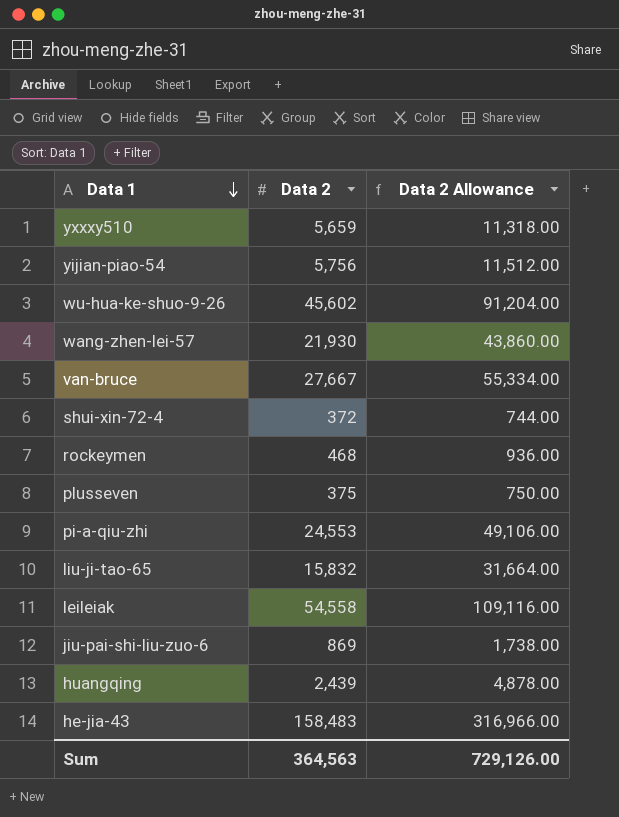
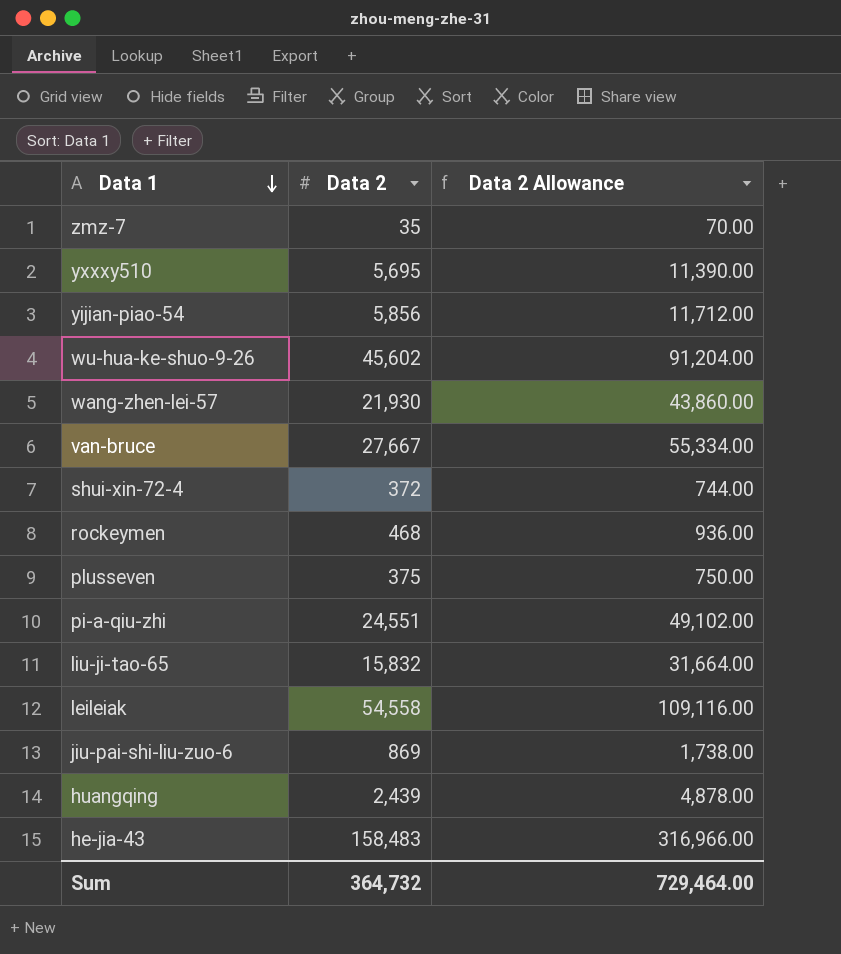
row zmz-7: none -> 35 | 70.00
yxxxy510 | Data 2: 5,659 -> 5,695
yxxxy510 | Data 2 Allowance: 11,318.00 -> 11,390.00
yijian-piao-54 | Data 2: 5,756 -> 5,856
yijian-piao-54 | Data 2 Allowance: 11,512.00 -> 11,712.00
pi-a-qiu-zhi | Data 2: 24,553 -> 24,551
pi-a-qiu-zhi | Data 2 Allowance: 49,106.00 -> 49,102.00
Sum | Data 2: 364,563 -> 364,732
Sum | Data 2 Allowance: 729,126.00 -> 729,464.00

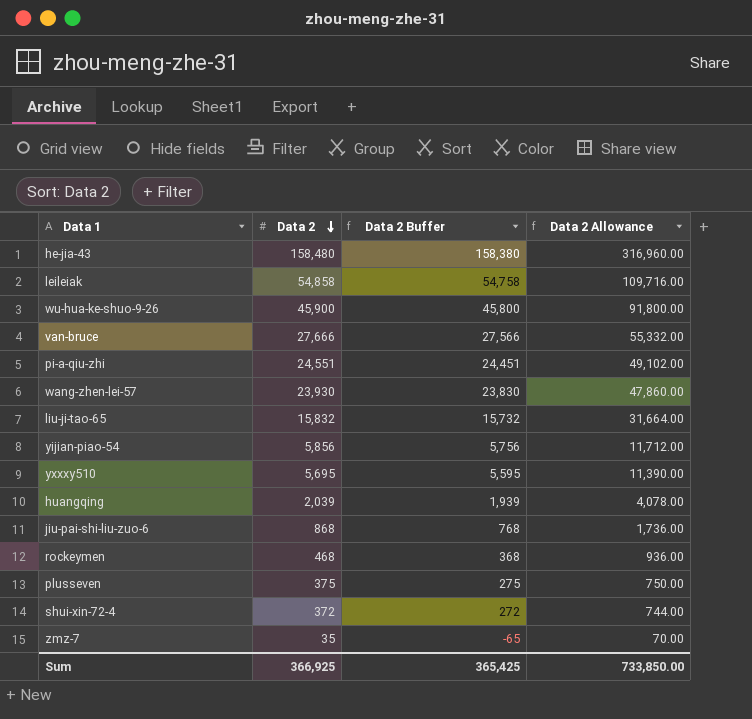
row order: Data 1 descending -> Data 2 descending
column Data 2 Buffer | formula: none -> [Data 2] - 100
he-jia-43 | Data 2: 158,483 -> 158,480
he-jia-43 | Data 2 Allowance: 316,966.00 -> 316,960.00
leileiak | Data 2: 54,558 -> 54,858
leileiak | Data 2 Allowance: 109,116.00 -> 109,716.00
wu-hua-ke-shuo-9-26 | Data 2: 45,602 -> 45,900
wu-hua-ke-shuo-9-26 | Data 2 Allowance: 91,204.00 -> 91,800.00
van-bruce | Data 2: 27,667 -> 27,666
van-bruce | Data 2 Allowance: 55,334.00 -> 55,332.00
wang-zhen-lei-57 | Data 2: 21,930 -> 23,930
wang-zhen-lei-57 | Data 2 Allowance: 43,860.00 -> 47,860.00
huangqing | Data 2: 2,439 -> 2,039
huangqing | Data 2 Allowance: 4,878.00 -> 4,078.00
jiu-pai-shi-liu-zuo-6 | Data 2: 869 -> 868
jiu-pai-shi-liu-zuo-6 | Data 2 Allowance: 1,738.00 -> 1,736.00
Sum | Data 2: 364,732 -> 366,925
Sum | Data 2 Allowance: 729,464.00 -> 733,850.00

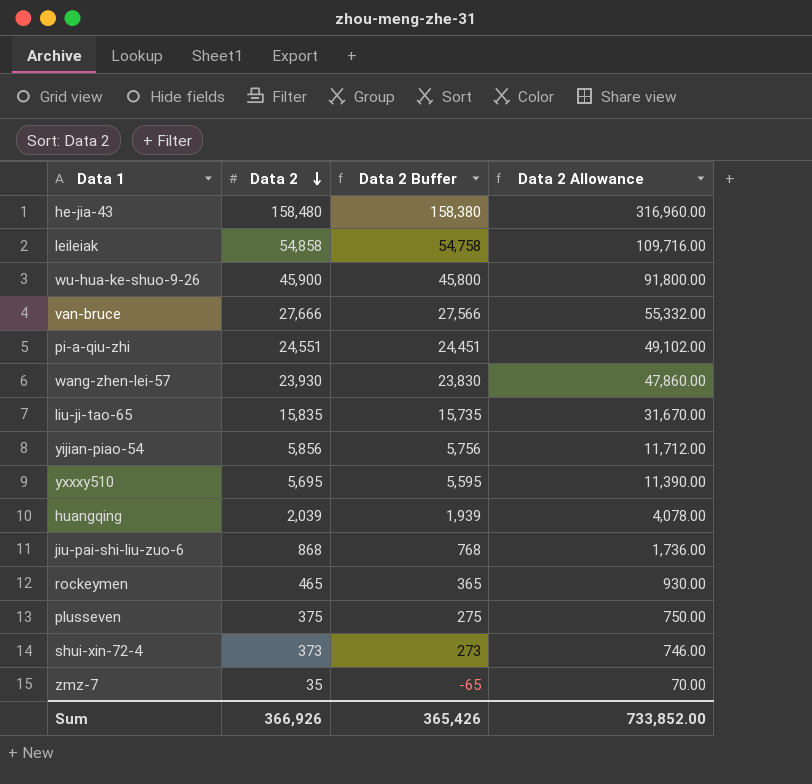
liu-ji-tao-65 | Data 2: 15,832 -> 15,835
liu-ji-tao-65 | Data 2 Buffer: 15,732 -> 15,735
liu-ji-tao-65 | Data 2 Allowance: 31,664.00 -> 31,670.00
rockeymen | Data 2: 468 -> 465
rockeymen | Data 2 Buffer: 368 -> 365
rockeymen | Data 2 Allowance: 936.00 -> 930.00
shui-xin-72-4 | Data 2: 372 -> 373
shui-xin-72-4 | Data 2 Buffer: 272 -> 273
shui-xin-72-4 | Data 2 Allowance: 744.00 -> 746.00
Sum | Data 2: 366,925 -> 366,926
Sum | Data 2 Buffer: 365,425 -> 365,426
Sum | Data 2 Allowance: 733,850.00 -> 733,852.00

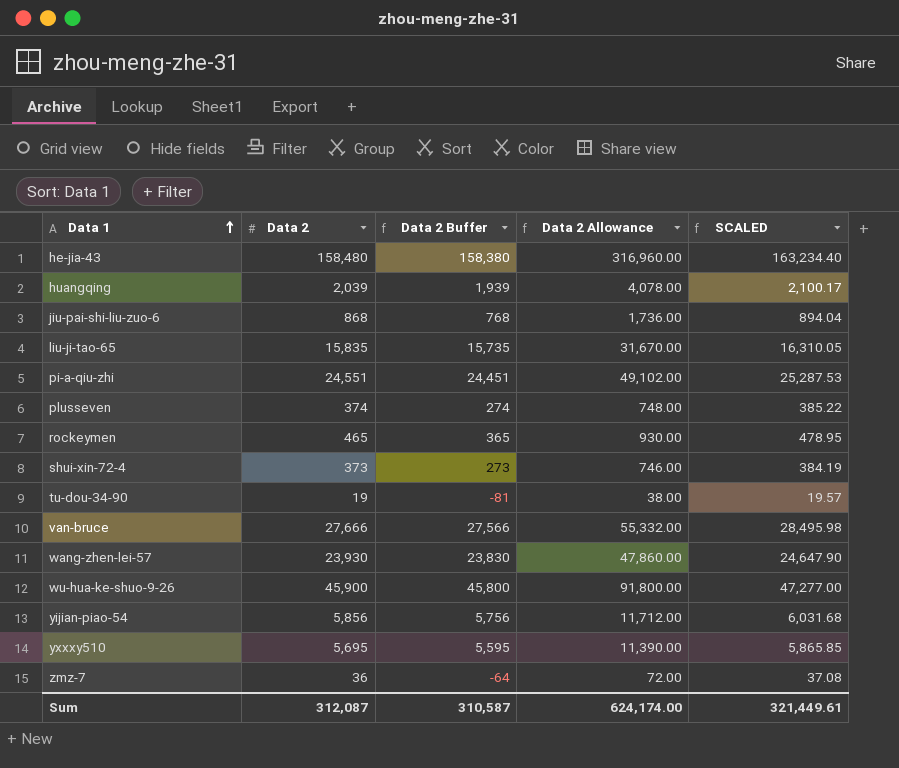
row order: Data 2 descending -> Data 1 ascending
column SCALED | formula: none -> [Data 2] * 1.03
row leileiak: 54,858 | 54,758 | 109,716.00 -> none
plusseven | Data 2: 375 -> 374
plusseven | Data 2 Buffer: 275 -> 274
plusseven | Data 2 Allowance: 750.00 -> 748.00
row tu-dou-34-90: none -> 19 | -81 | 38.00 | 19.57
zmz-7 | Data 2: 35 -> 36
zmz-7 | Data 2 Buffer: -65 -> -64
zmz-7 | Data 2 Allowance: 70.00 -> 72.00
Sum | Data 2: 366,926 -> 312,087
Sum | Data 2 Buffer: 365,426 -> 310,587
Sum | Data 2 Allowance: 733,852.00 -> 624,174.00

